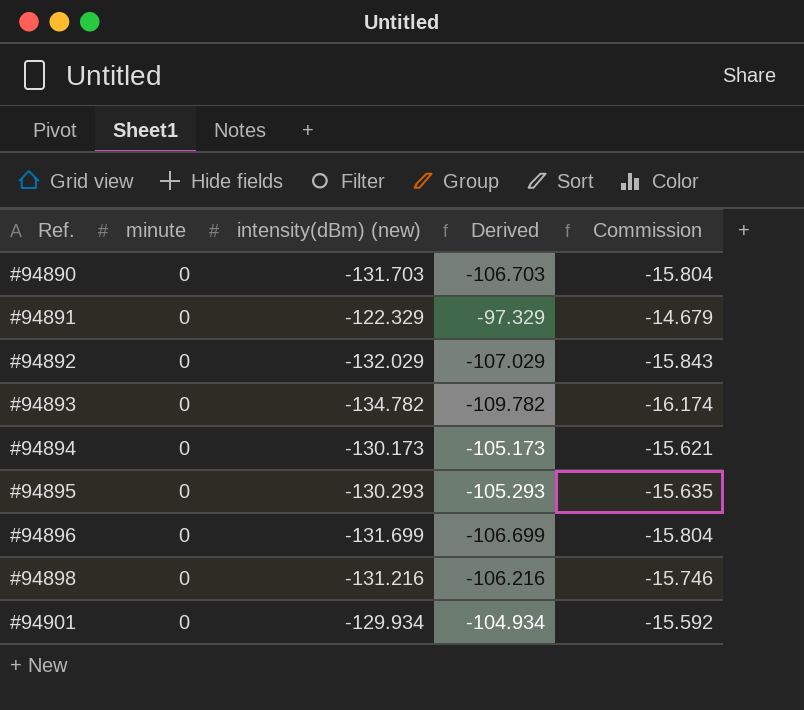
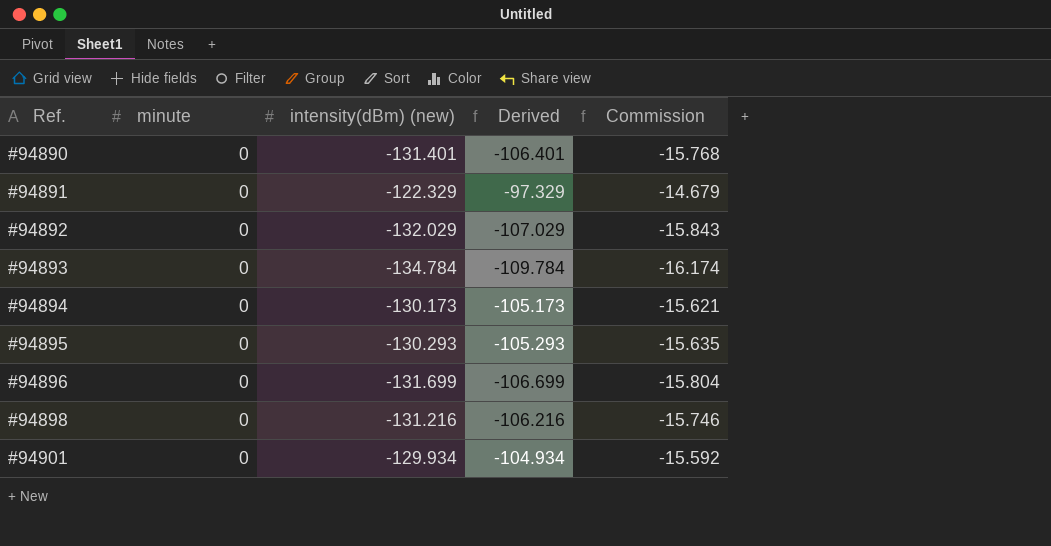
#94890 | intensity(dBm) (new): -131.703 -> -131.401
#94890 | Derived: -106.703 -> -106.401
#94890 | Commission: -15.804 -> -15.768
#94893 | intensity(dBm) (new): -134.782 -> -134.784
#94893 | Derived: -109.782 -> -109.784

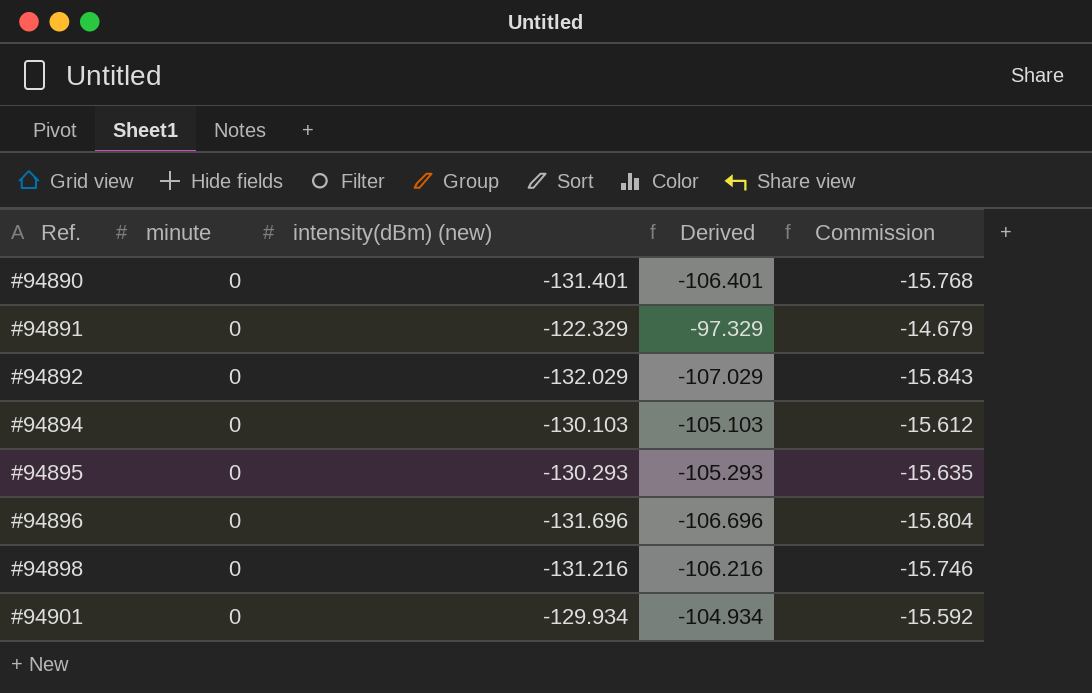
row #94893: 0 | -134.784 | -109.784 | -16.174 -> none
#94894 | intensity(dBm) (new): -130.173 -> -130.103
#94894 | Derived: -105.173 -> -105.103
#94894 | Commission: -15.621 -> -15.612
#94896 | intensity(dBm) (new): -131.699 -> -131.696
#94896 | Derived: -106.699 -> -106.696

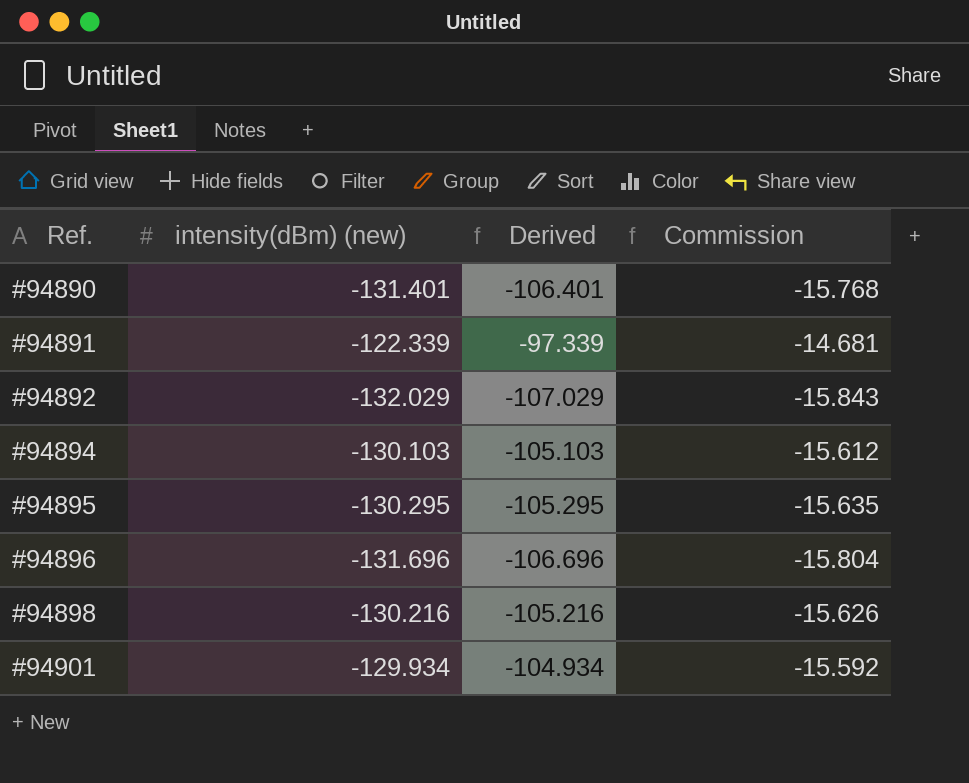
column minute | position: 2 -> none
#94891 | intensity(dBm) (new): -122.329 -> -122.339
#94891 | Derived: -97.329 -> -97.339
#94891 | Commission: -14.679 -> -14.681
#94895 | intensity(dBm) (new): -130.293 -> -130.295
#94895 | Derived: -105.293 -> -105.295
#94898 | intensity(dBm) (new): -131.216 -> -130.216
#94898 | Derived: -106.216 -> -105.216
#94898 | Commission: -15.746 -> -15.626

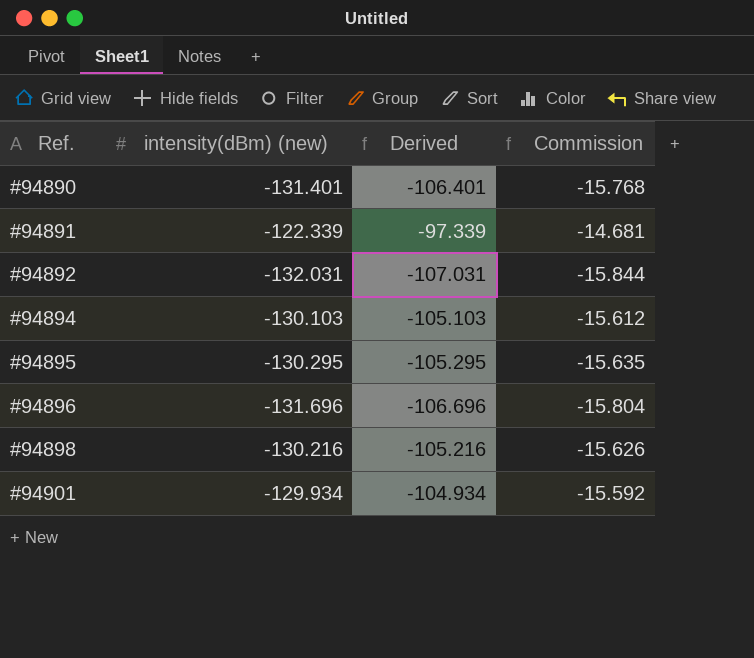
#94892 | intensity(dBm) (new): -132.029 -> -132.031
#94892 | Derived: -107.029 -> -107.031
#94892 | Commission: -15.843 -> -15.844

